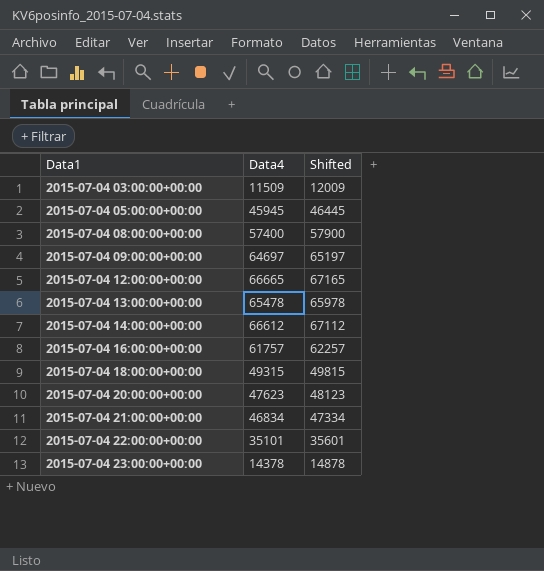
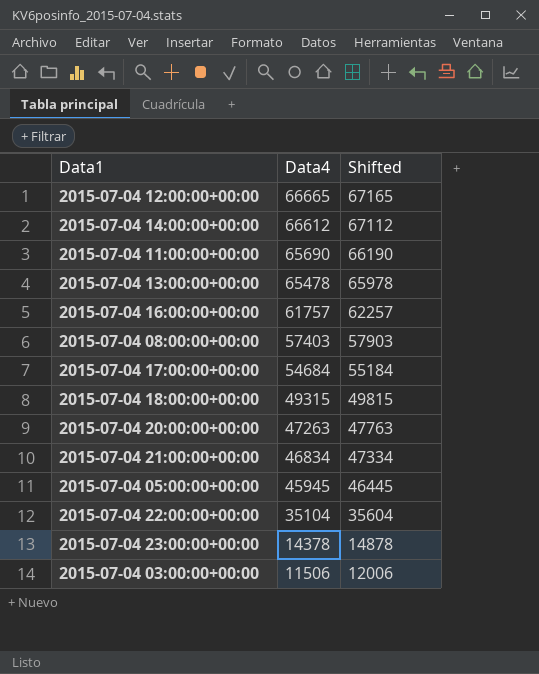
row order: Data1 ascending -> Data4 descending
row 2015-07-04 09:00:00+00:00: 64697 | 65197 -> none
row 2015-07-04 11:00:00+00:00: none -> 65690 | 66190
2015-07-04 08:00:00+00:00 | Data4: 57400 -> 57403
2015-07-04 08:00:00+00:00 | Shifted: 57900 -> 57903
row 2015-07-04 17:00:00+00:00: none -> 54684 | 55184
2015-07-04 20:00:00+00:00 | Data4: 47623 -> 47263
2015-07-04 20:00:00+00:00 | Shifted: 48123 -> 47763
2015-07-04 22:00:00+00:00 | Data4: 35101 -> 35104
2015-07-04 22:00:00+00:00 | Shifted: 35601 -> 35604
2015-07-04 03:00:00+00:00 | Data4: 11509 -> 11506
2015-07-04 03:00:00+00:00 | Shifted: 12009 -> 12006

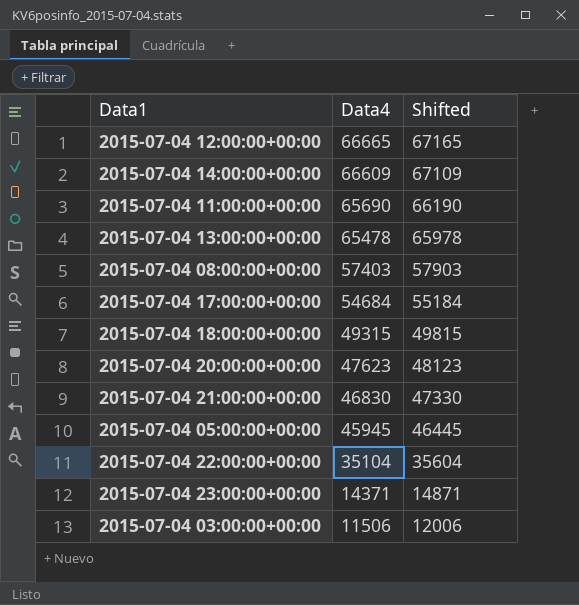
row 2015-07-04 16:00:00+00:00: 61757 | 62257 -> none
2015-07-04 14:00:00+00:00 | Data4: 66612 -> 66609
2015-07-04 14:00:00+00:00 | Shifted: 67112 -> 67109
2015-07-04 20:00:00+00:00 | Data4: 47263 -> 47623
2015-07-04 20:00:00+00:00 | Shifted: 47763 -> 48123
2015-07-04 21:00:00+00:00 | Data4: 46834 -> 46830
2015-07-04 21:00:00+00:00 | Shifted: 47334 -> 47330
2015-07-04 23:00:00+00:00 | Data4: 14378 -> 14371
2015-07-04 23:00:00+00:00 | Shifted: 14878 -> 14871

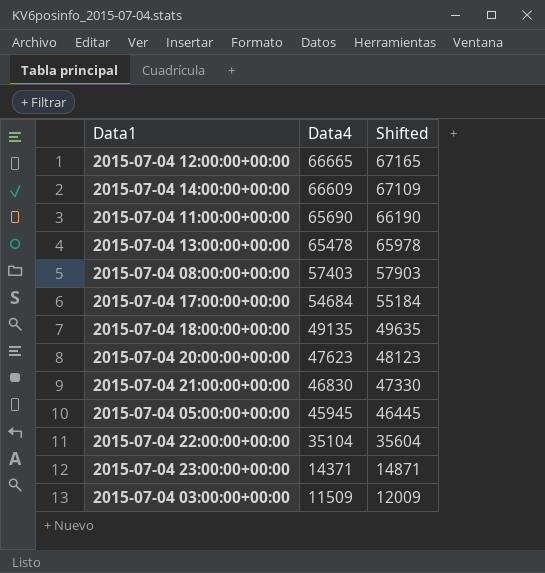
2015-07-04 18:00:00+00:00 | Data4: 49315 -> 49135
2015-07-04 18:00:00+00:00 | Shifted: 49815 -> 49635
2015-07-04 03:00:00+00:00 | Data4: 11506 -> 11509
2015-07-04 03:00:00+00:00 | Shifted: 12006 -> 12009

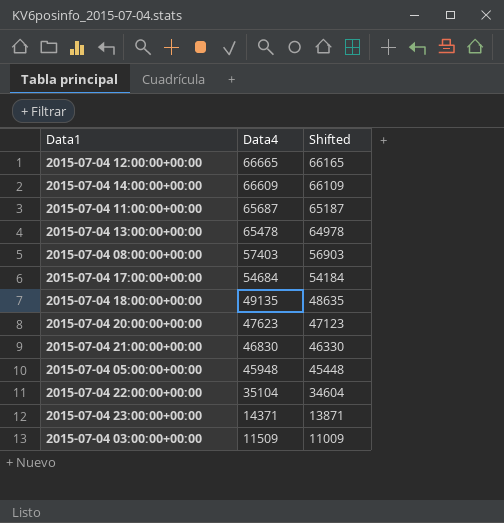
column Shifted | formula: [Data4] + 500 -> [Data4] - 500
2015-07-04 11:00:00+00:00 | Data4: 65690 -> 65687
2015-07-04 05:00:00+00:00 | Data4: 45945 -> 45948

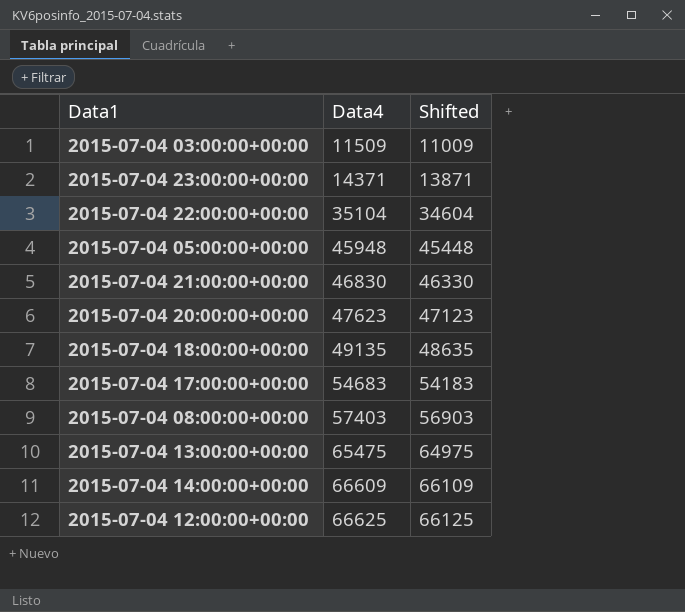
row order: Data4 descending -> Data4 ascending
row 2015-07-04 11:00:00+00:00: 65687 | 65187 -> none
2015-07-04 17:00:00+00:00 | Data4: 54684 -> 54683
2015-07-04 17:00:00+00:00 | Shifted: 54184 -> 54183
2015-07-04 13:00:00+00:00 | Data4: 65478 -> 65475
2015-07-04 13:00:00+00:00 | Shifted: 64978 -> 64975
2015-07-04 12:00:00+00:00 | Data4: 66665 -> 66625
2015-07-04 12:00:00+00:00 | Shifted: 66165 -> 66125

